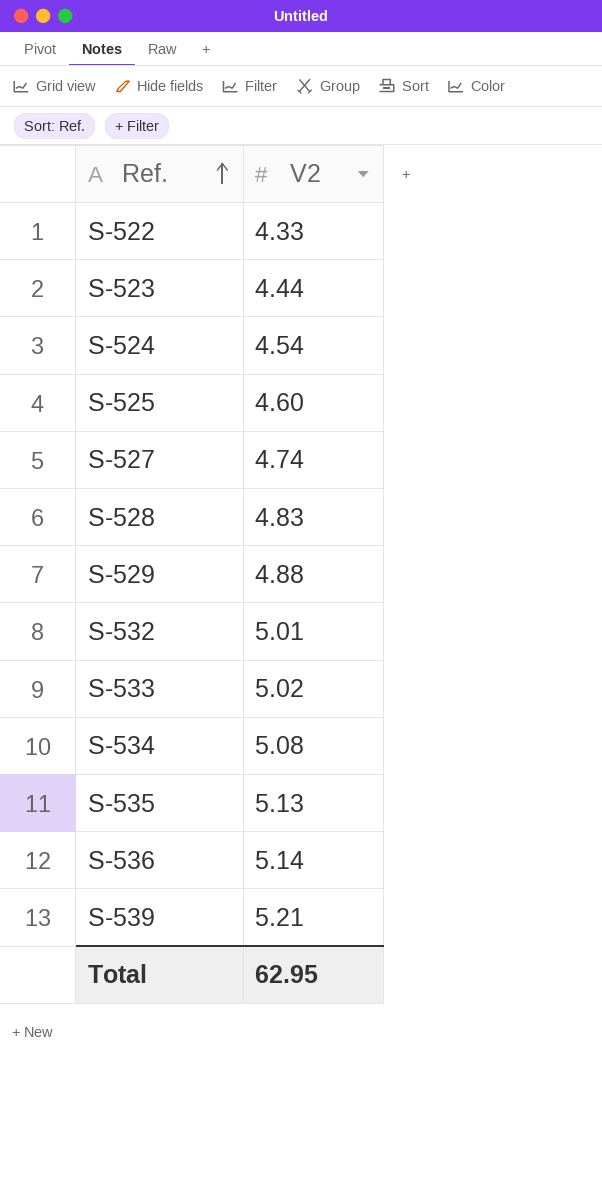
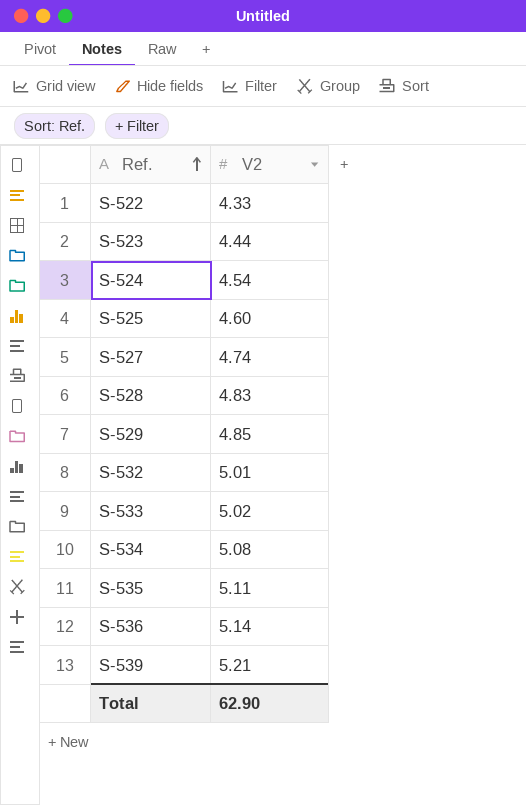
S-529 | V2: 4.88 -> 4.85
S-535 | V2: 5.13 -> 5.11
Total | V2: 62.95 -> 62.90

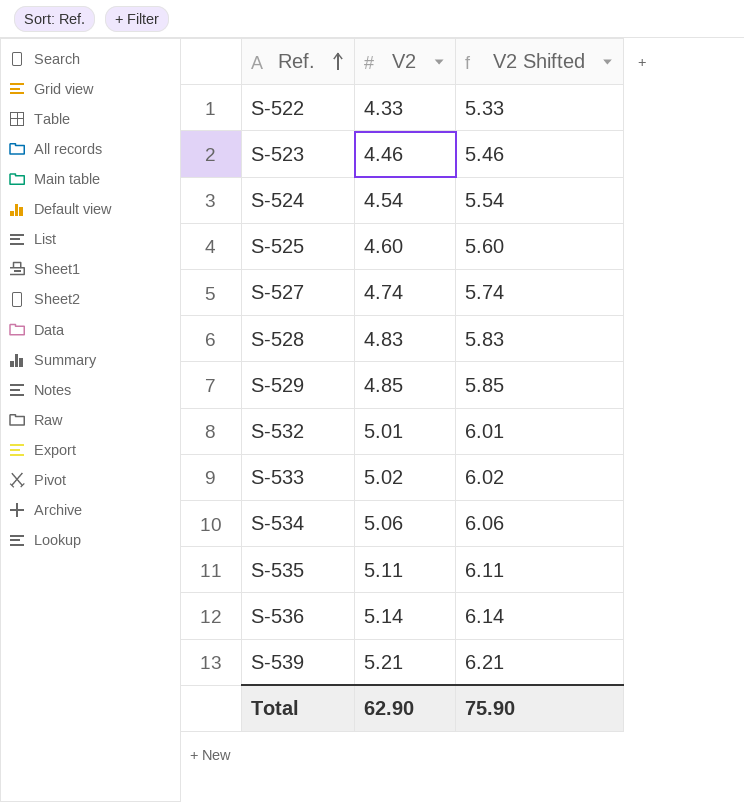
column V2 Shifted | formula: none -> [V2] + 1
S-523 | V2: 4.44 -> 4.46
S-534 | V2: 5.08 -> 5.06

